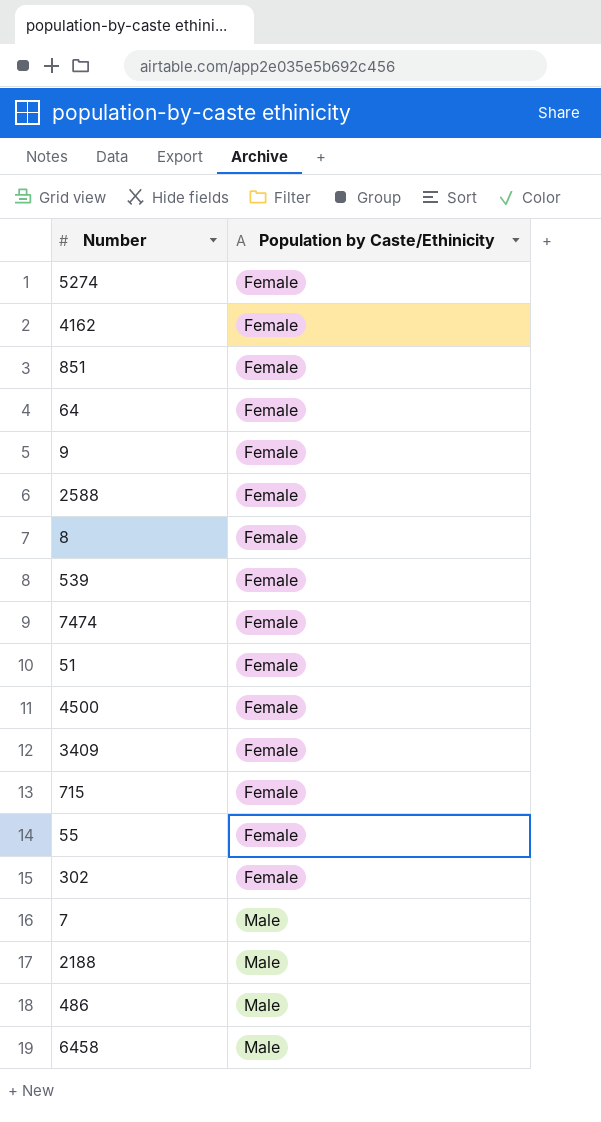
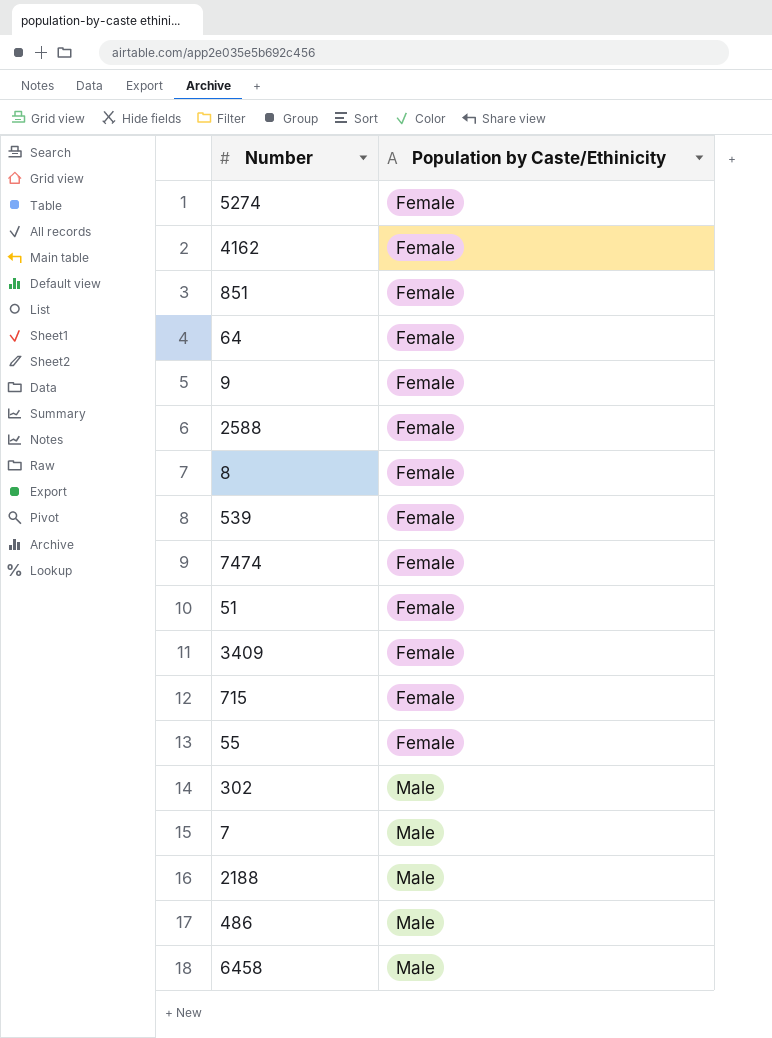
row 4500: Female -> none
302 | Population by Caste/Ethinicity: Female -> Male

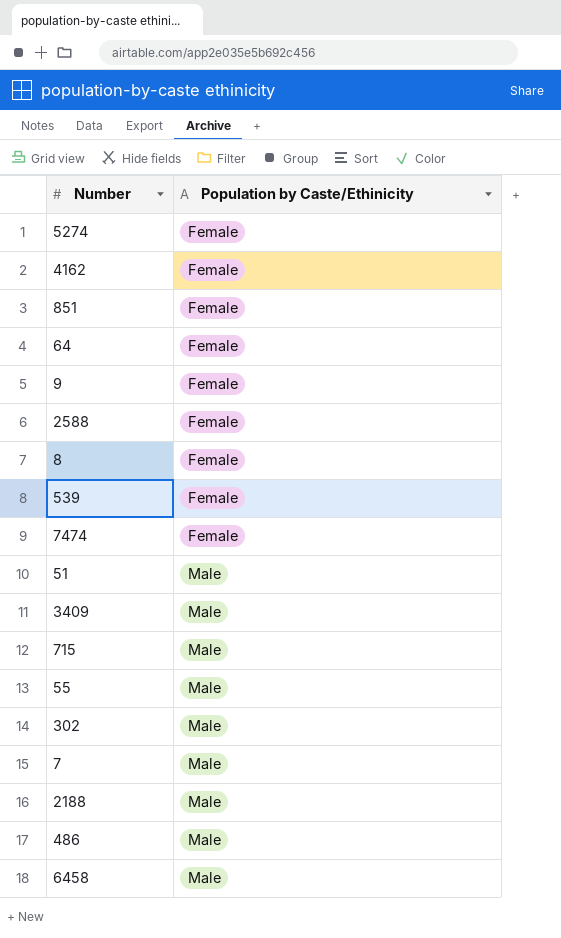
51 | Population by Caste/Ethinicity: Female -> Male
3409 | Population by Caste/Ethinicity: Female -> Male
715 | Population by Caste/Ethinicity: Female -> Male
55 | Population by Caste/Ethinicity: Female -> Male

